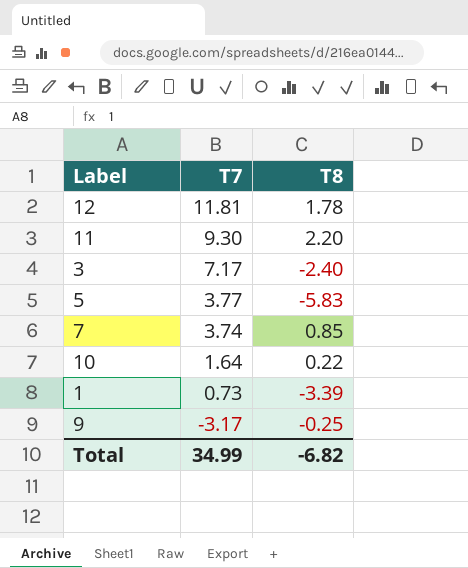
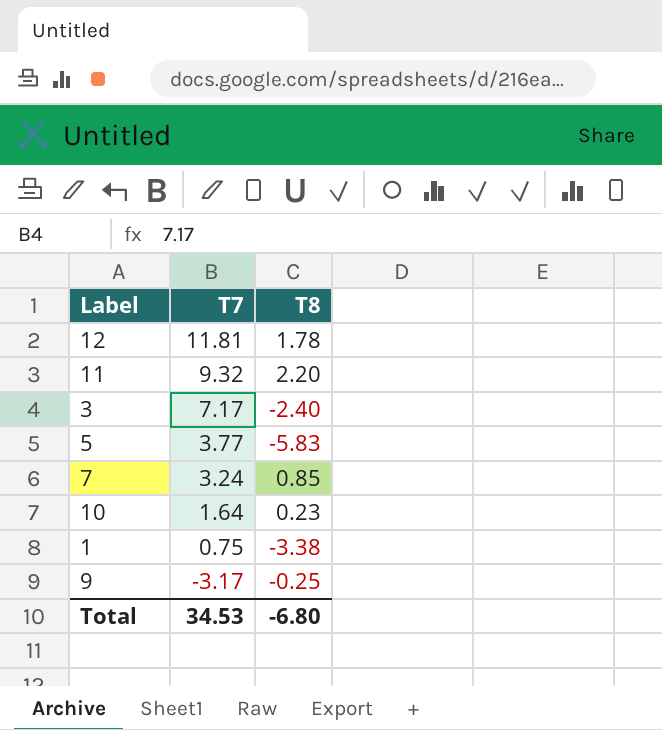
11 | T7: 9.30 -> 9.32
7 | T7: 3.74 -> 3.24
10 | T8: 0.22 -> 0.23
1 | T7: 0.73 -> 0.75
1 | T8: -3.39 -> -3.38
Total | T7: 34.99 -> 34.53
Total | T8: -6.82 -> -6.80

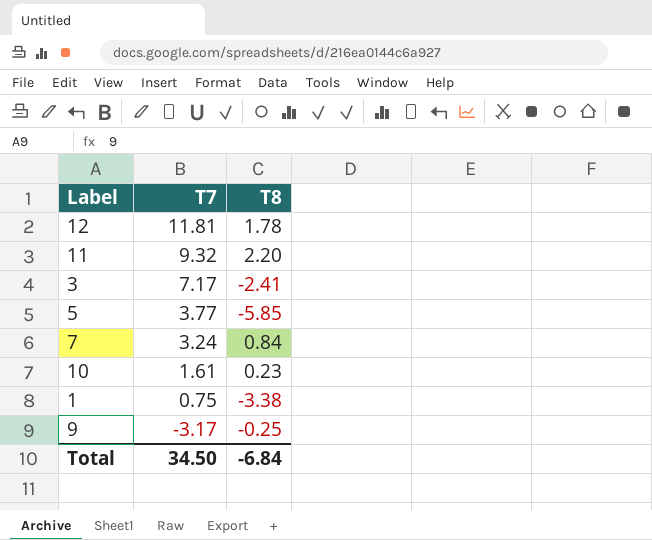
3 | T8: -2.40 -> -2.41
5 | T8: -5.83 -> -5.85
7 | T8: 0.85 -> 0.84
10 | T7: 1.64 -> 1.61
Total | T7: 34.53 -> 34.50
Total | T8: -6.80 -> -6.84

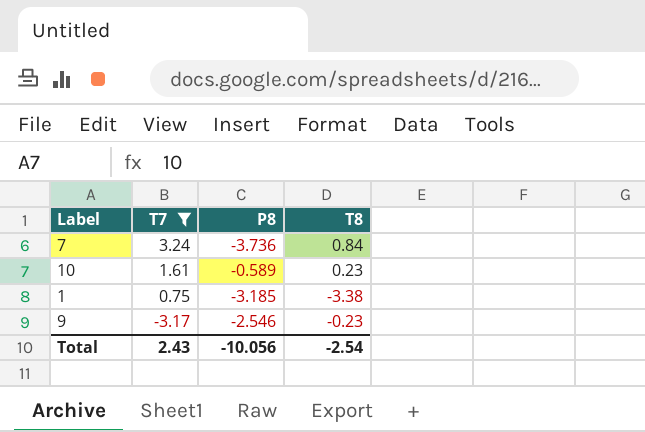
filter: none -> T7 <= 3.24
column P8 | position: none -> 3
9 | T8: -0.25 -> -0.23
Total | T7: 34.50 -> 2.43
Total | T8: -6.84 -> -2.54

